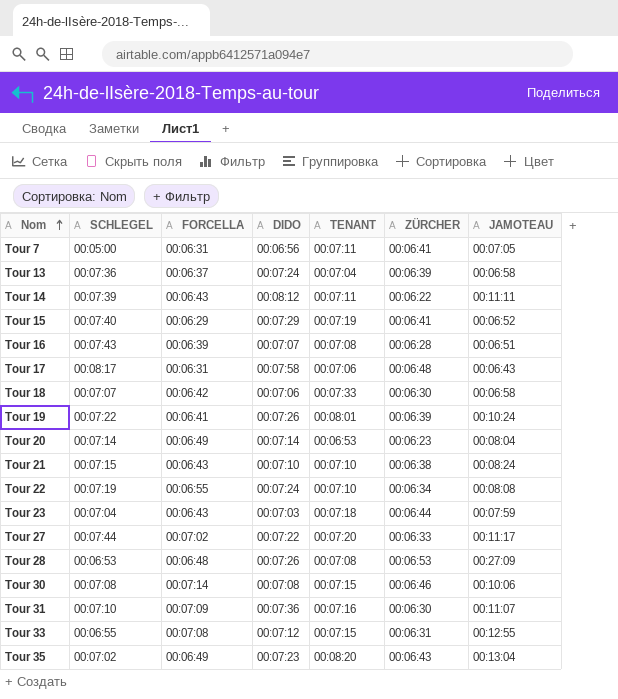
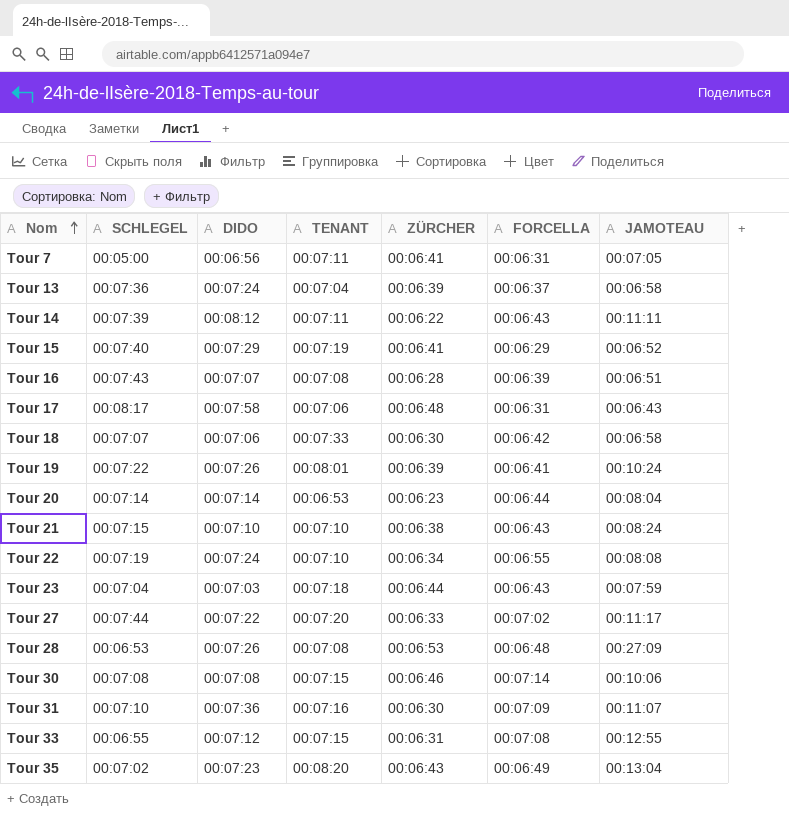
column FORCELLA | position: 3 -> 6
Tour 20 | FORCELLA: 00:06:49 -> 00:06:44

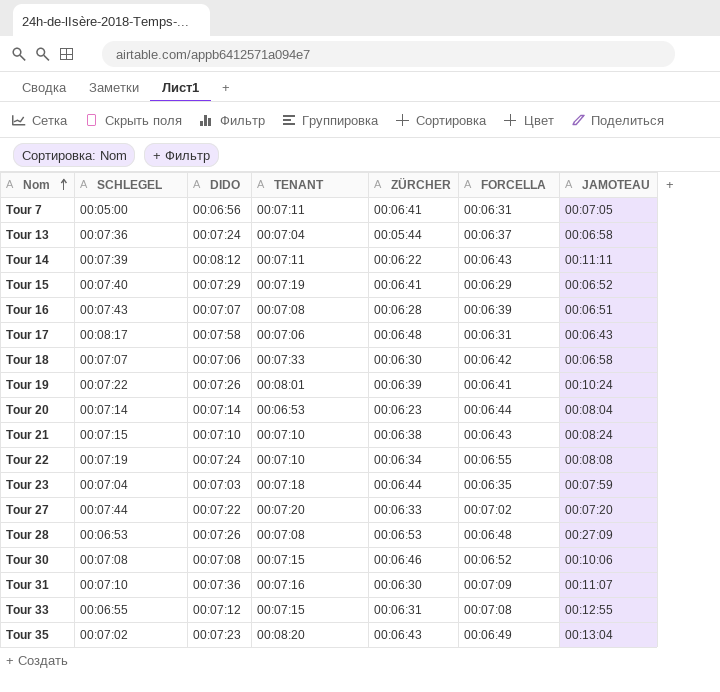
Tour 13 | ZÜRCHER: 00:06:39 -> 00:05:44
Tour 23 | FORCELLA: 00:06:43 -> 00:06:35
Tour 27 | JAMOTEAU: 00:11:17 -> 00:07:20
Tour 30 | FORCELLA: 00:07:14 -> 00:06:52

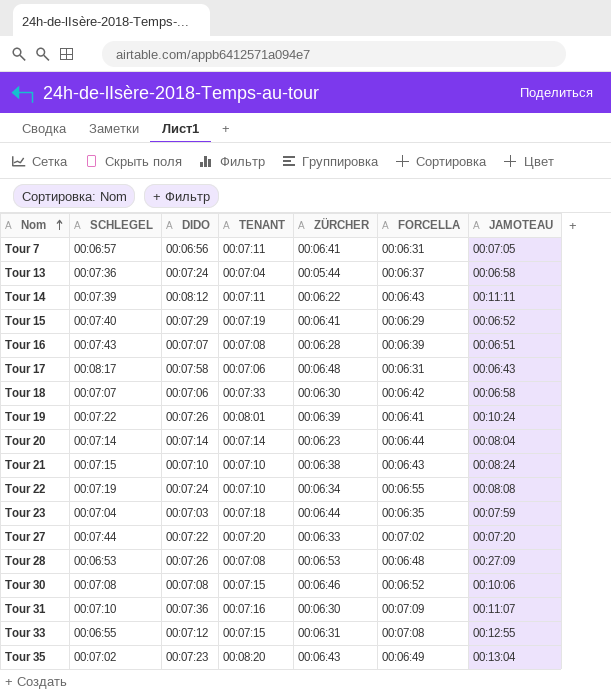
Tour 7 | SCHLEGEL: 00:05:00 -> 00:06:57
Tour 20 | TENANT: 00:06:53 -> 00:07:14

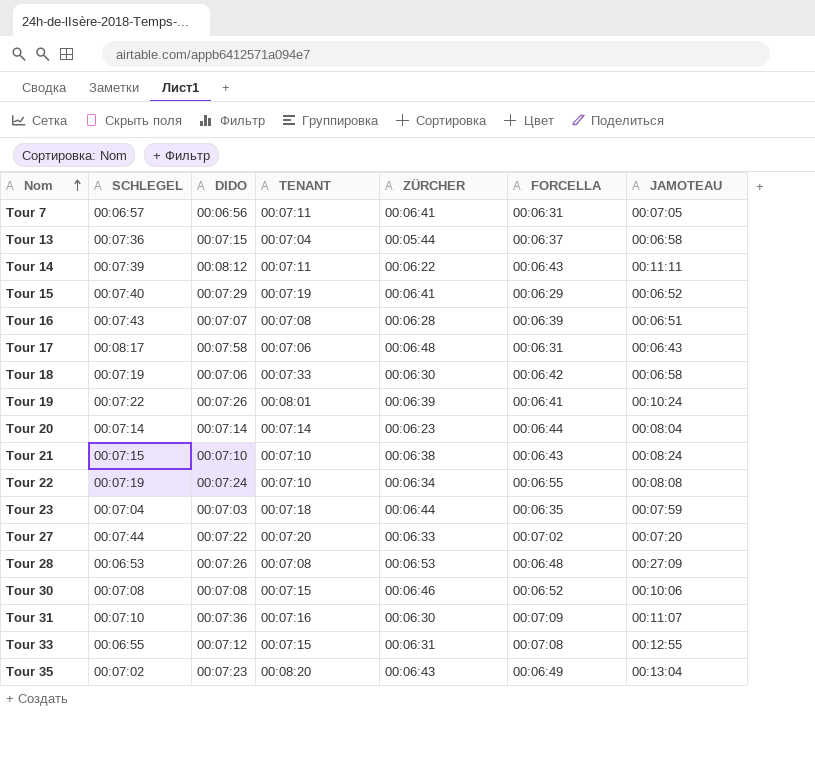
Tour 13 | DIDO: 00:07:24 -> 00:07:15
Tour 18 | SCHLEGEL: 00:07:07 -> 00:07:19

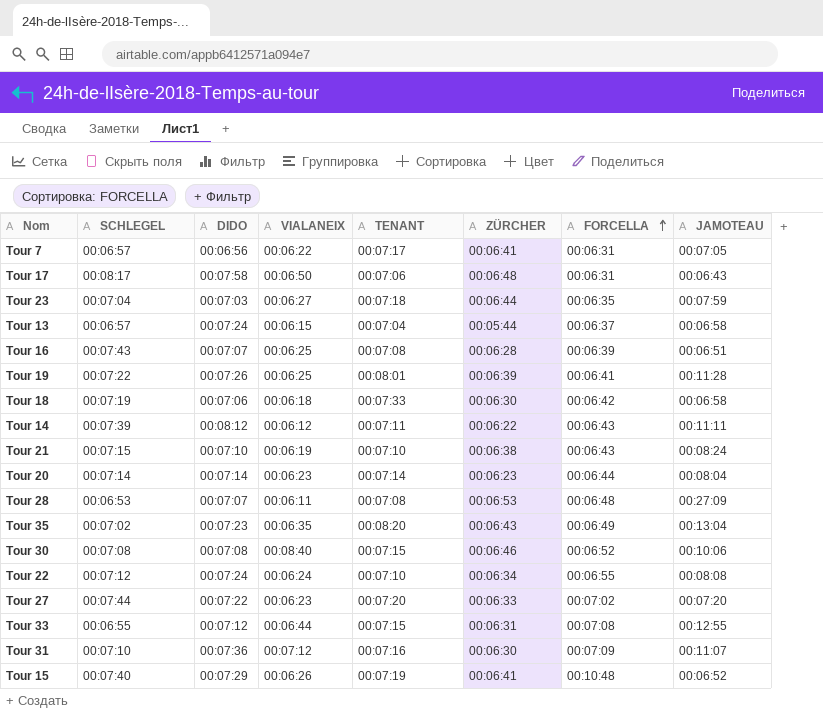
row order: Nom ascending -> FORCELLA ascending
column VIALANEIX | position: none -> 4
Tour 7 | TENANT: 00:07:11 -> 00:07:17
Tour 13 | SCHLEGEL: 00:07:36 -> 00:06:57
Tour 13 | DIDO: 00:07:15 -> 00:07:24
Tour 19 | JAMOTEAU: 00:10:24 -> 00:11:28
Tour 28 | DIDO: 00:07:26 -> 00:07:07
Tour 22 | SCHLEGEL: 00:07:19 -> 00:07:12
Tour 15 | FORCELLA: 00:06:29 -> 00:10:48

